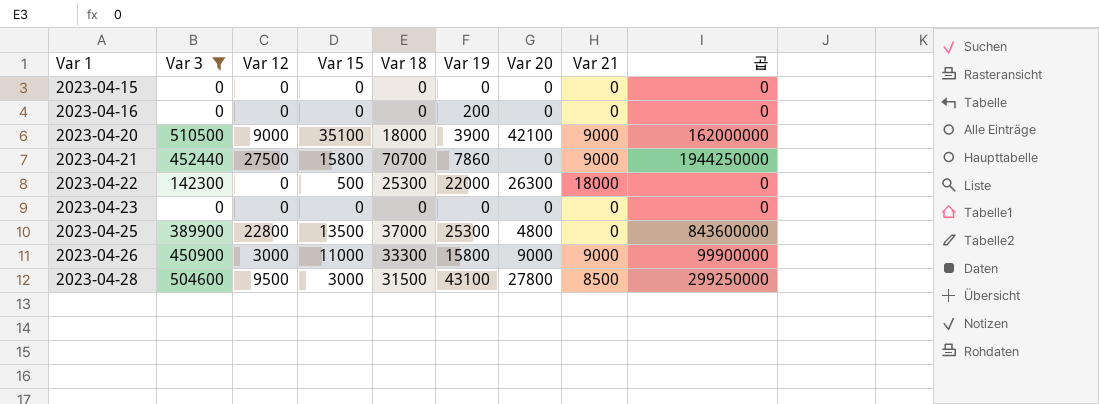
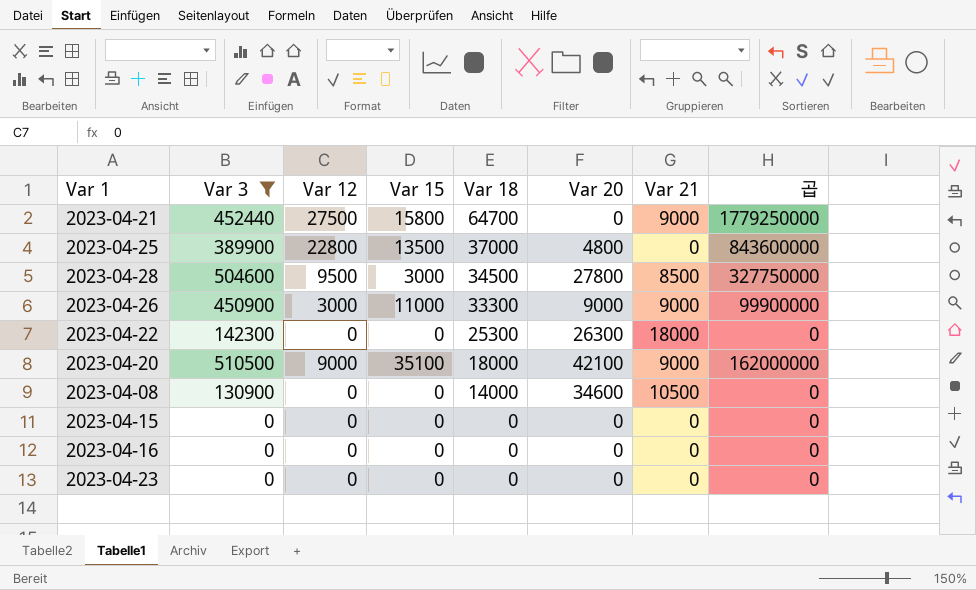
row order: Var 1 ascending -> Var 18 descending
column Var 19 | position: 6 -> none
2023-04-21 | Var 18: 70700 -> 64700
2023-04-21 | 곱: 1944250000 -> 1779250000
2023-04-28 | Var 18: 31500 -> 34500
2023-04-28 | 곱: 299250000 -> 327750000
2023-04-22 | Var 15: 500 -> 0
row 2023-04-08: none -> 130900 | 0 | 0 | 14000 | 34600 | 10500 | 0

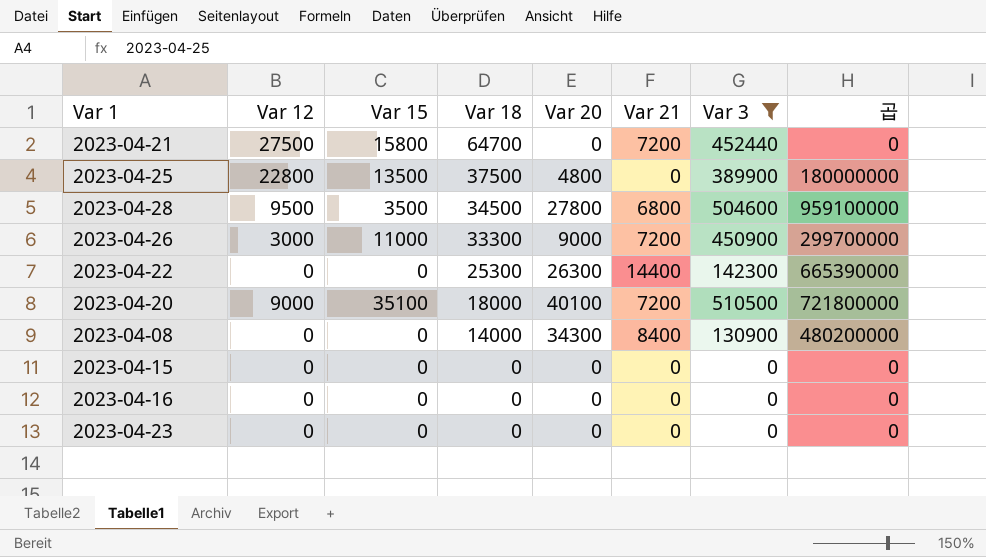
column Var 3 | position: 2 -> 7
column 곱 | formula: [Var 12] * [Var 18] -> [Var 18] * [Var 20]
2023-04-21 | Var 21: 9000 -> 7200
2023-04-25 | Var 18: 37000 -> 37500
2023-04-28 | Var 15: 3000 -> 3500
2023-04-28 | Var 21: 8500 -> 6800
2023-04-26 | Var 21: 9000 -> 7200
2023-04-22 | Var 21: 18000 -> 14400
2023-04-20 | Var 20: 42100 -> 40100
2023-04-20 | Var 21: 9000 -> 7200
2023-04-08 | Var 20: 34600 -> 34300
2023-04-08 | Var 21: 10500 -> 8400

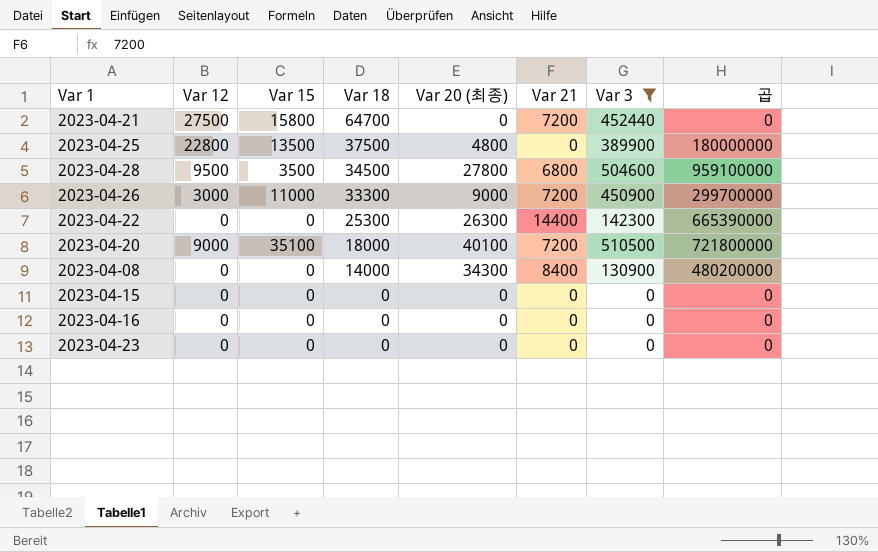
column name: Var 20 -> Var 20 (최종)

